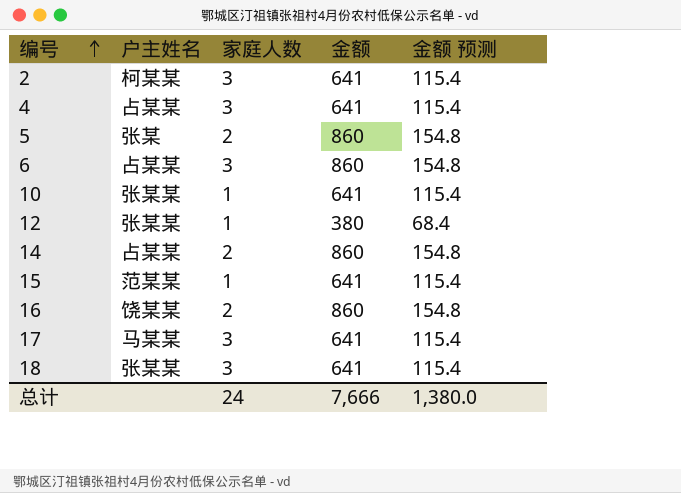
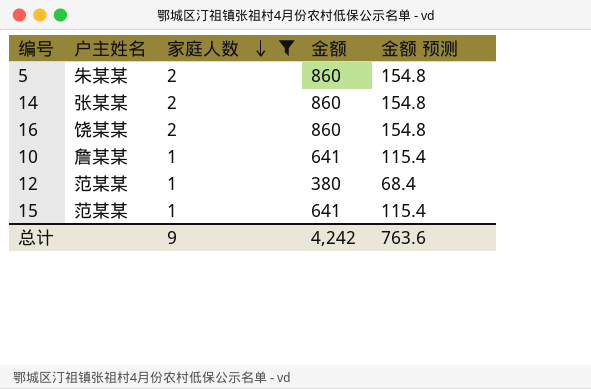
filter: none -> 家庭人数 != 3
row order: 编号 ascending -> 家庭人数 descending
5 | 户主姓名: 张某 -> 朱某某
14 | 户主姓名: 占某某 -> 张某某
10 | 户主姓名: 张某某 -> 詹某某
12 | 户主姓名: 张某某 -> 范某某
总计 | 家庭人数: 24 -> 9
总计 | 金额: 7,666 -> 4,242
总计 | 金额 预测: 1,380.0 -> 763.6

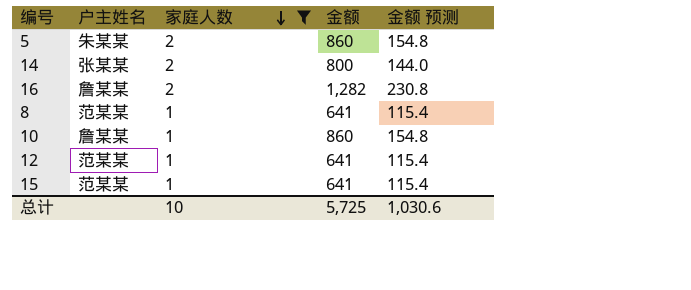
14 | 金额: 860 -> 800
14 | 金额 预测: 154.8 -> 144.0
16 | 户主姓名: 饶某某 -> 詹某某
16 | 金额: 860 -> 1,282
16 | 金额 预测: 154.8 -> 230.8
row 8: none -> 范某某 | 1 | 641 | 115.4
10 | 金额: 641 -> 860
10 | 金额 预测: 115.4 -> 154.8
12 | 金额: 380 -> 641
12 | 金额 预测: 68.4 -> 115.4
总计 | 家庭人数: 9 -> 10
总计 | 金额: 4,242 -> 5,725
总计 | 金额 预测: 763.6 -> 1,030.6

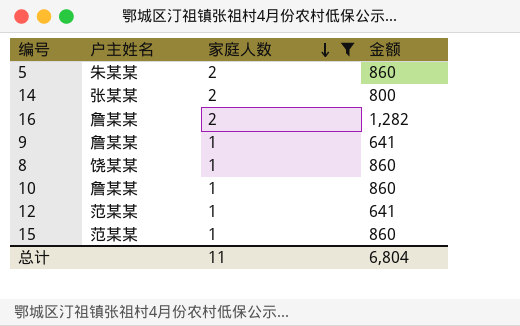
column 金额 预测 | formula: [金额] * 0.18 -> none
row 9: none -> 詹某某 | 1 | 641
8 | 户主姓名: 范某某 -> 饶某某
8 | 金额: 641 -> 860
15 | 金额: 641 -> 860
总计 | 家庭人数: 10 -> 11
总计 | 金额: 5,725 -> 6,804

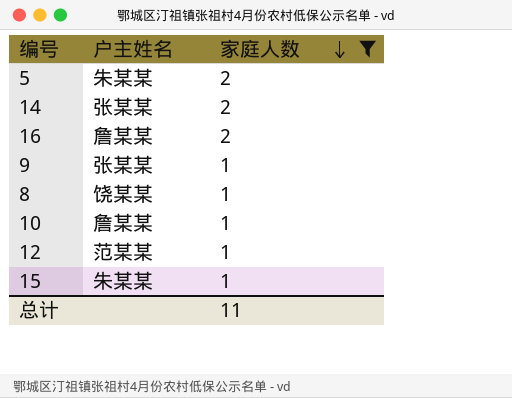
column 金额 | position: 4 -> none
9 | 户主姓名: 詹某某 -> 张某某
15 | 户主姓名: 范某某 -> 朱某某

